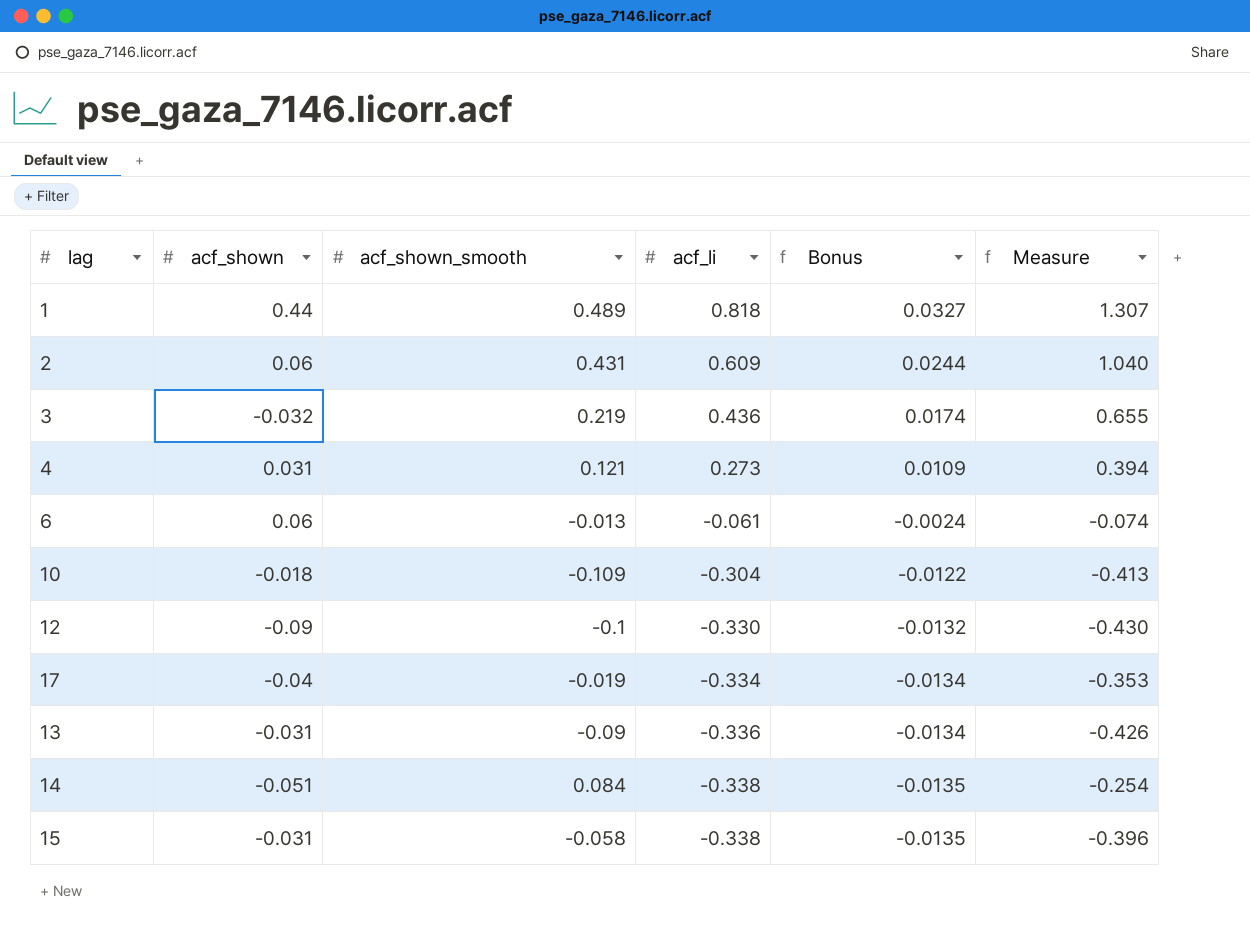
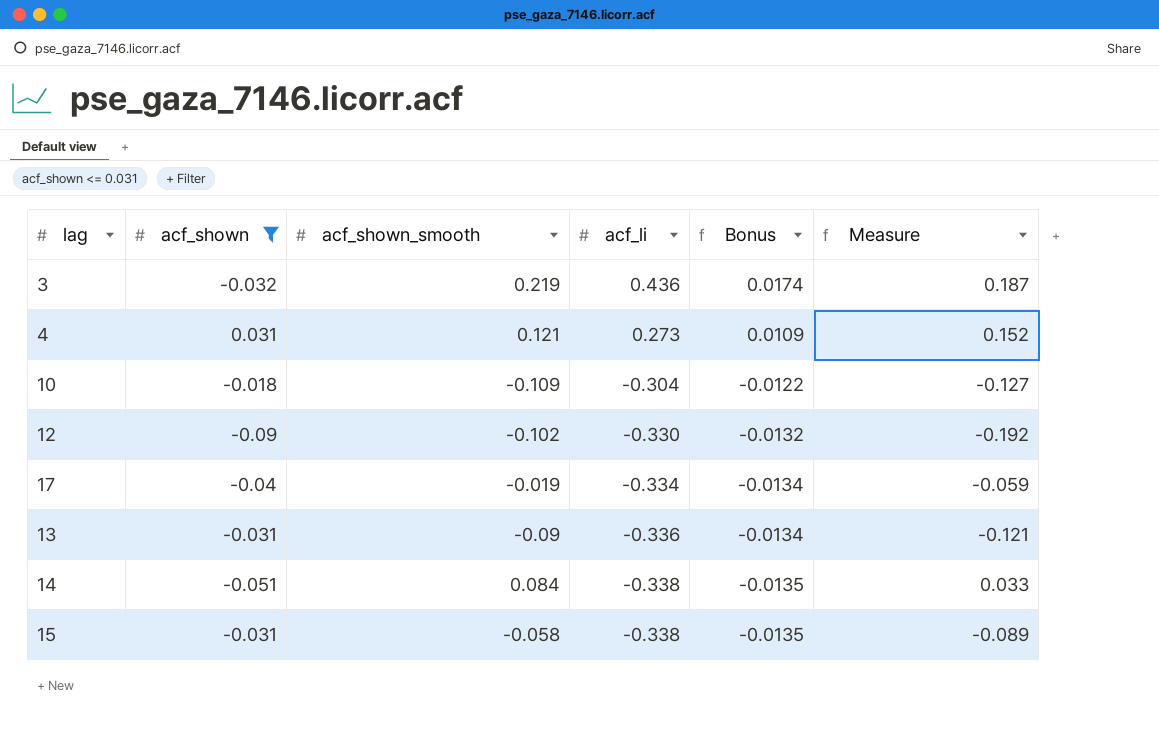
filter: none -> acf_shown <= 0.031
column Measure | formula: [acf_shown_smooth] + [acf_li] -> [acf_shown] + [acf_shown_smooth]
12 | acf_shown_smooth: -0.1 -> -0.102

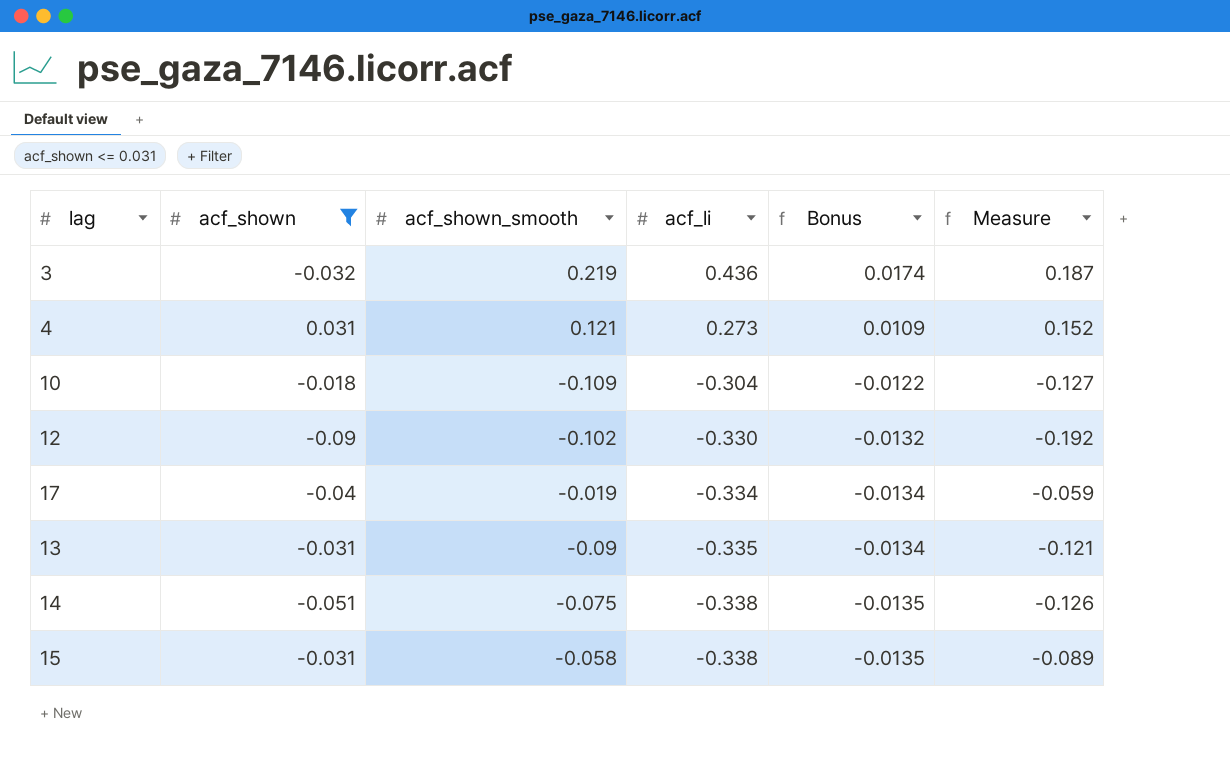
13 | acf_li: -0.336 -> -0.335
14 | acf_shown_smooth: 0.084 -> -0.075
14 | Measure: 0.033 -> -0.126

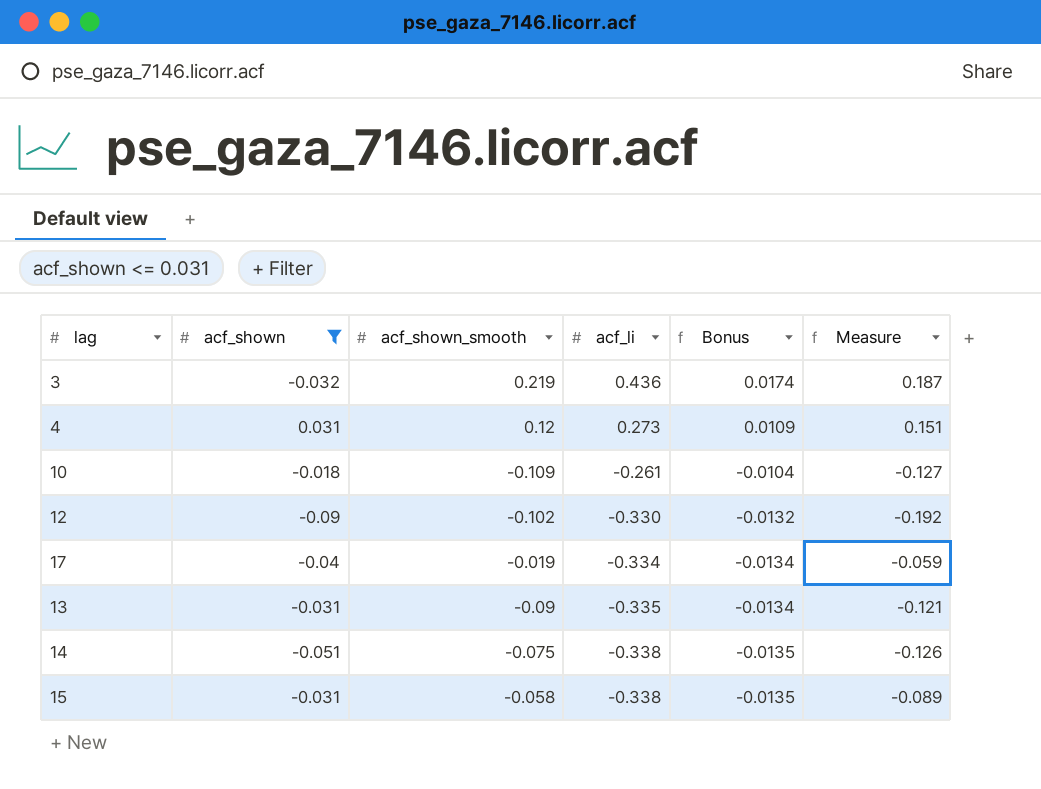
4 | acf_shown_smooth: 0.121 -> 0.12
4 | Measure: 0.152 -> 0.151
10 | acf_li: -0.304 -> -0.261
10 | Bonus: -0.0122 -> -0.0104

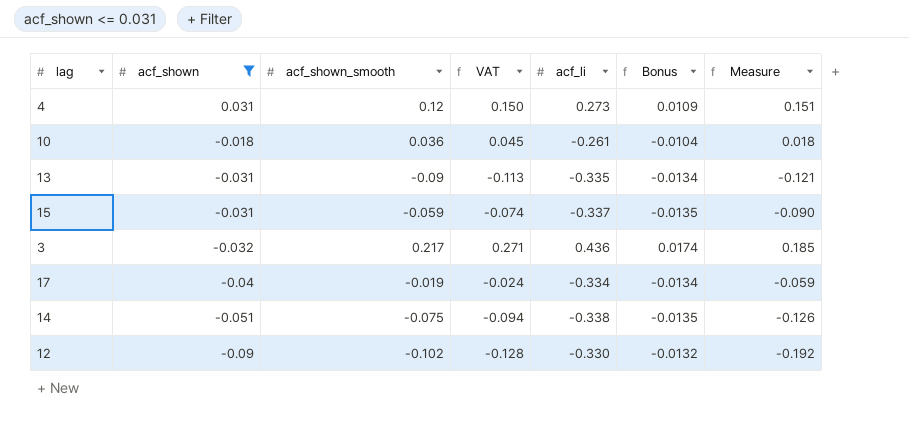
row order: acf_li descending -> acf_shown descending
column VAT | formula: none -> [acf_shown_smooth] * 1.25
10 | acf_shown_smooth: -0.109 -> 0.036
10 | Measure: -0.127 -> 0.018
15 | acf_shown_smooth: -0.058 -> -0.059
15 | acf_li: -0.338 -> -0.337
15 | Measure: -0.089 -> -0.090
3 | acf_shown_smooth: 0.219 -> 0.217
3 | Measure: 0.187 -> 0.185

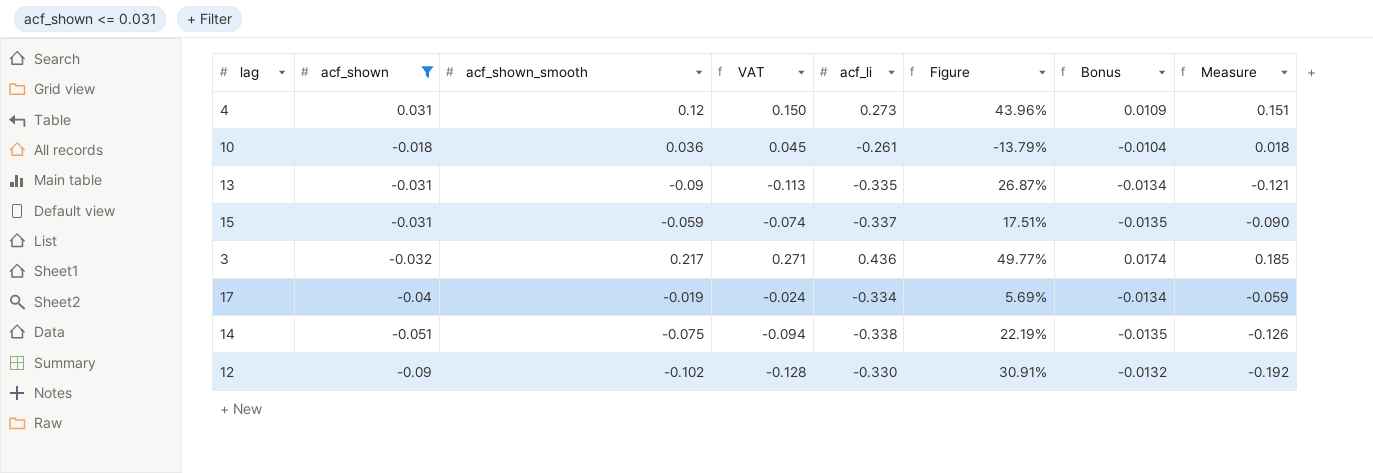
column Figure | formula: none -> [acf_shown_smooth] / [acf_li]

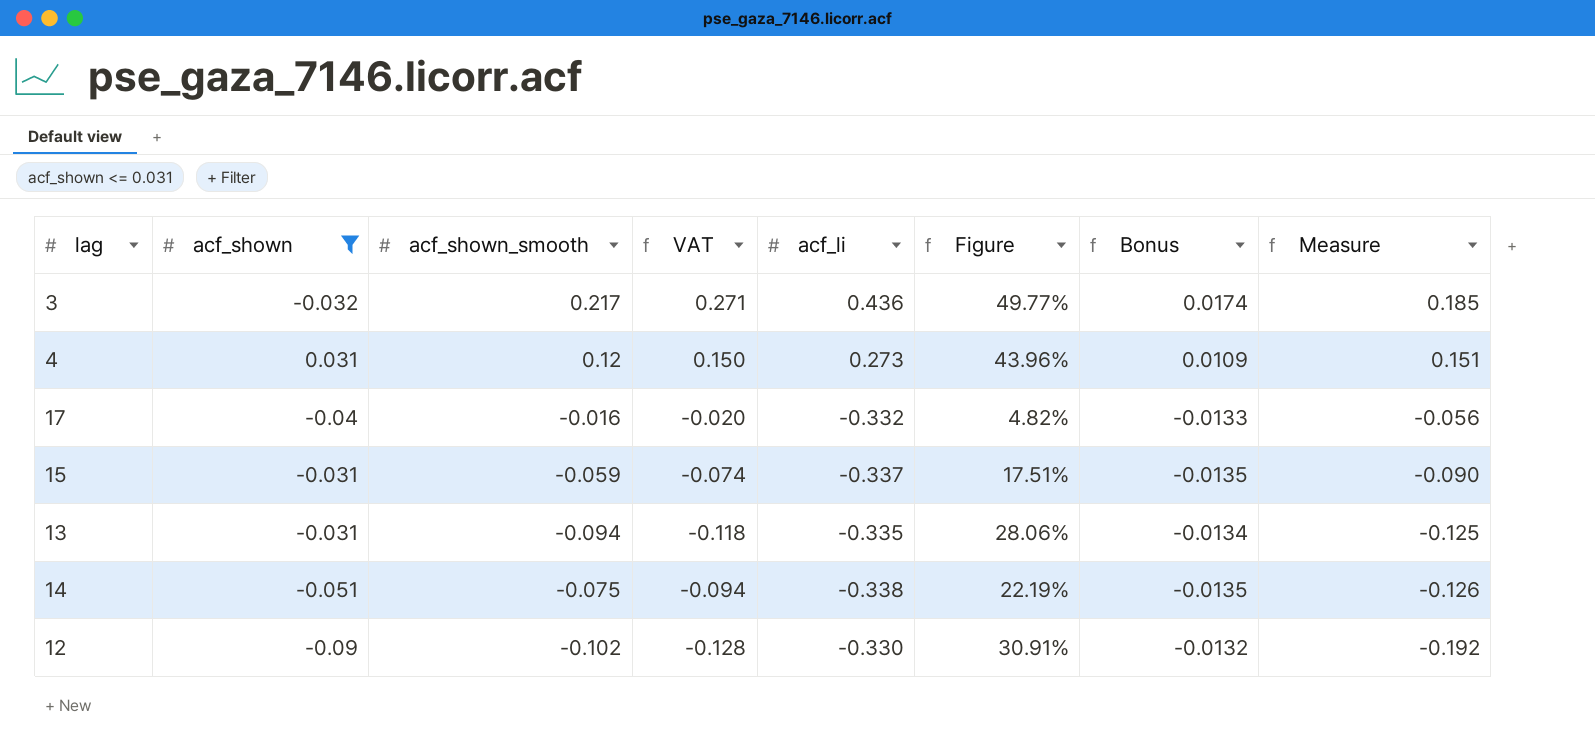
row order: acf_shown descending -> Measure descending
row 10: -0.018 | 0.036 | 0.045 | -0.261 | -13.79% | -0.0104 | 0.018 -> none
17 | acf_shown_smooth: -0.019 -> -0.016
17 | VAT: -0.024 -> -0.020
17 | acf_li: -0.334 -> -0.332
17 | Figure: 5.69% -> 4.82%
17 | Bonus: -0.0134 -> -0.0133
17 | Measure: -0.059 -> -0.056
13 | acf_shown_smooth: -0.09 -> -0.094
13 | VAT: -0.113 -> -0.118
13 | Figure: 26.87% -> 28.06%
13 | Measure: -0.121 -> -0.125

